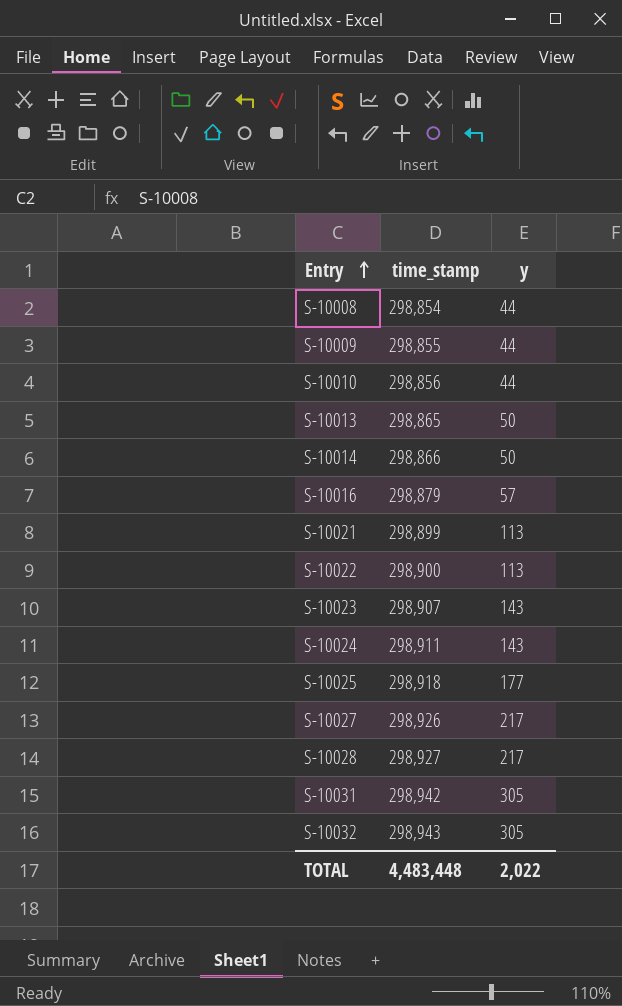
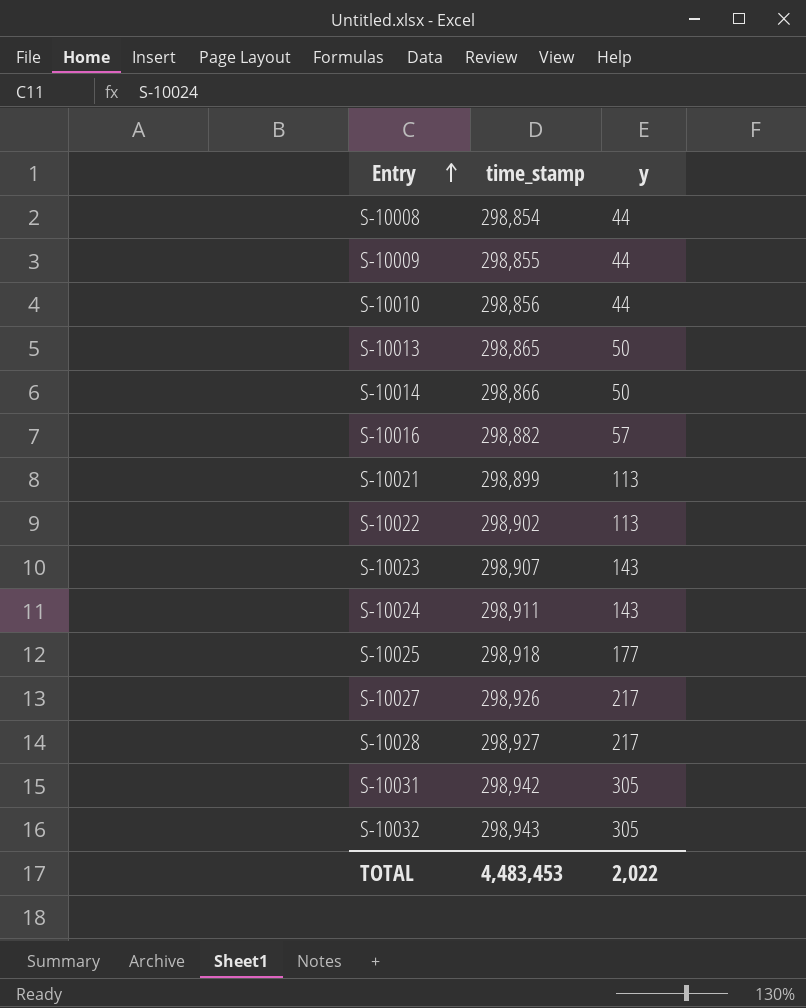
S-10016 | time_stamp: 298,879 -> 298,882
S-10022 | time_stamp: 298,900 -> 298,902
TOTAL | time_stamp: 4,483,448 -> 4,483,453

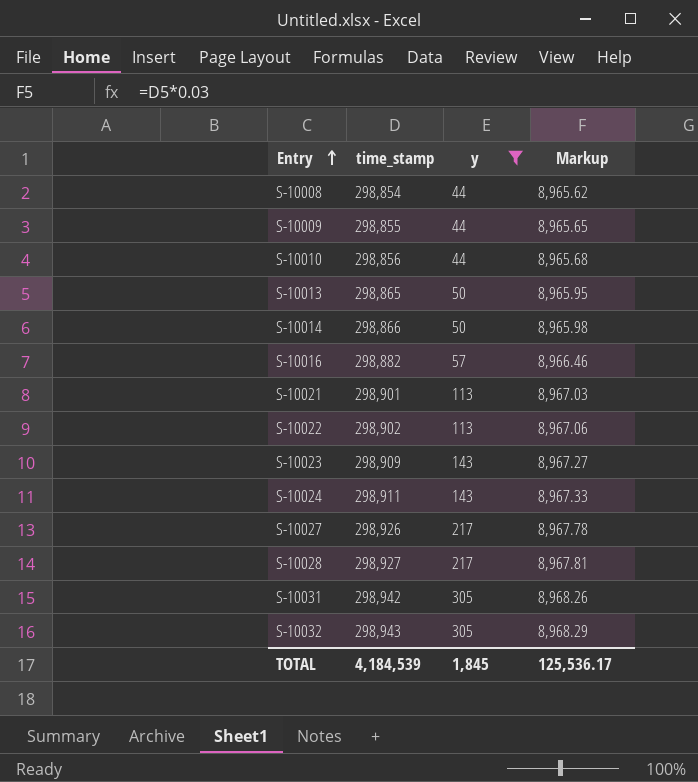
filter: none -> y != 177
column Markup | formula: none -> [time_stamp] * 0.03
S-10021 | time_stamp: 298,899 -> 298,901
S-10023 | time_stamp: 298,907 -> 298,909
TOTAL | time_stamp: 4,483,453 -> 4,184,539
TOTAL | y: 2,022 -> 1,845

